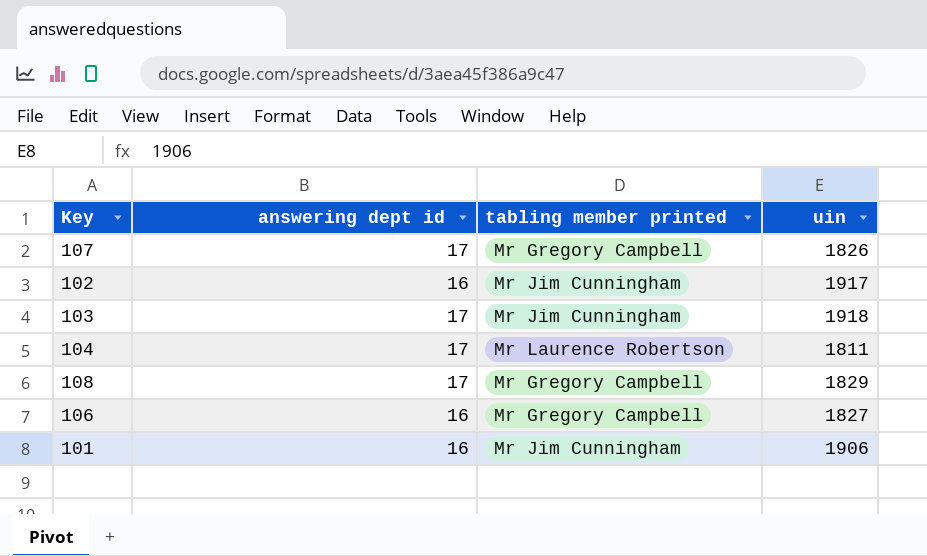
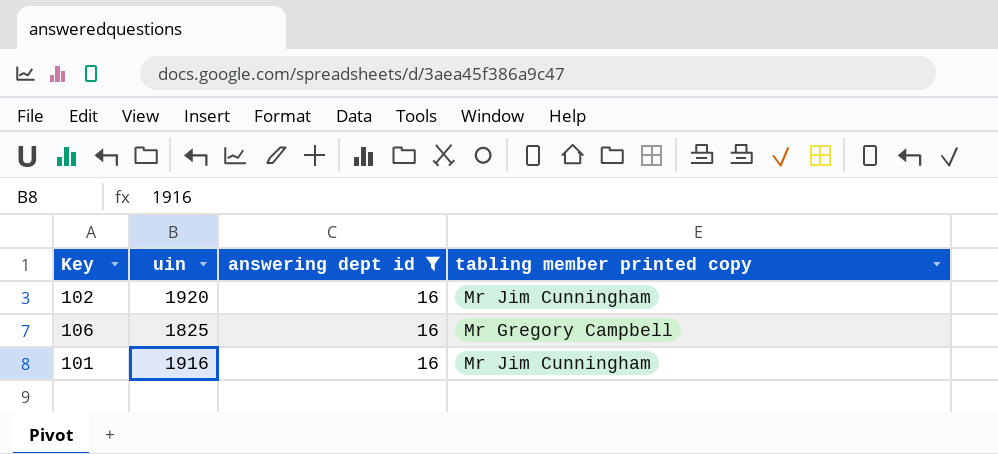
filter: none -> answering dept id = 16
column uin | position: 4 -> 2
column name: tabling member printed -> tabling member printed copy
102 | uin: 1917 -> 1920
106 | uin: 1827 -> 1825
101 | uin: 1906 -> 1916

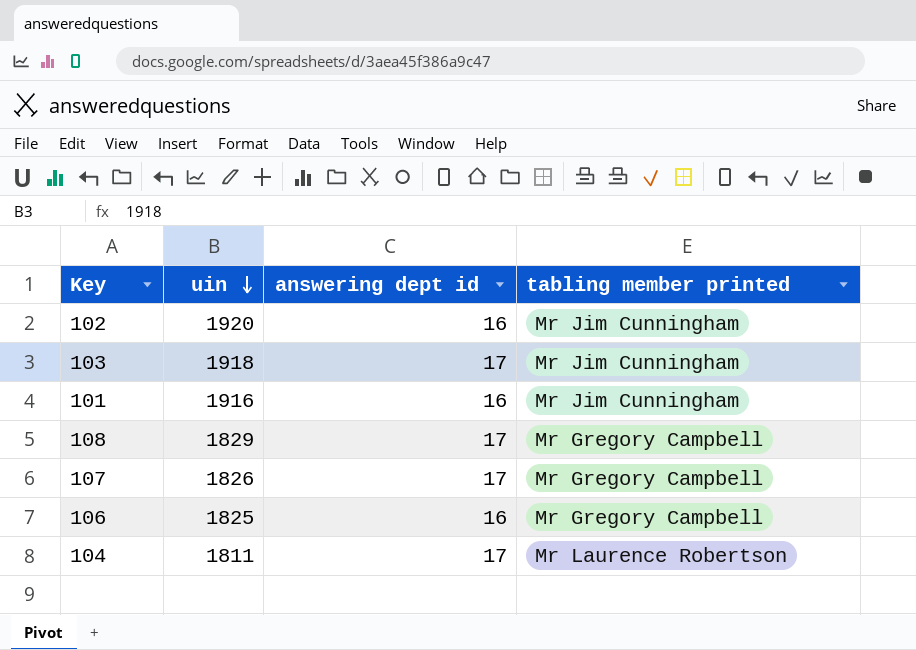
filter: answering dept id = 16 -> none
row order: none -> uin descending
column name: tabling member printed copy -> tabling member printed

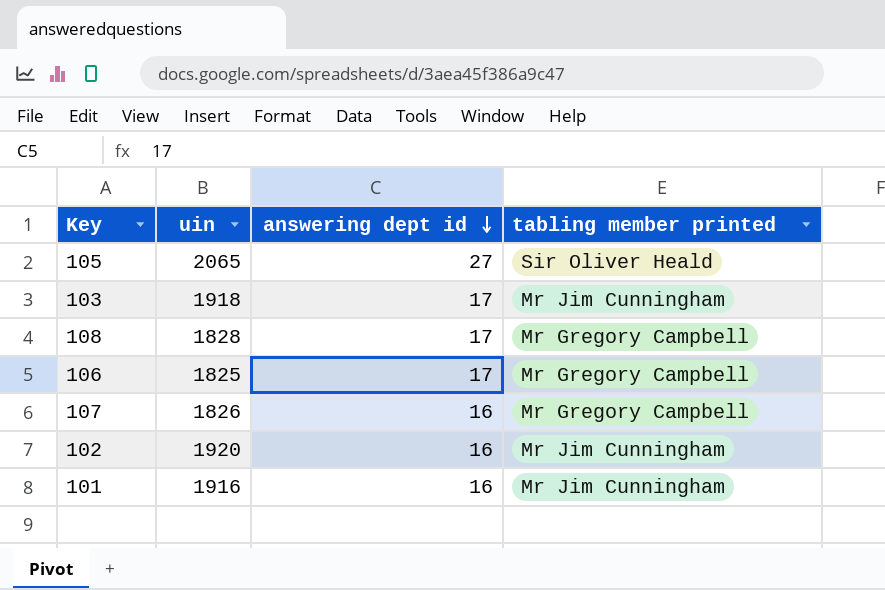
row order: uin descending -> answering dept id descending
row 104: 1811 | 17 | Mr Laurence Robertson -> none
row 105: none -> 2065 | 27 | Sir Oliver Heald
108 | uin: 1829 -> 1828
106 | answering dept id: 16 -> 17
107 | answering dept id: 17 -> 16

